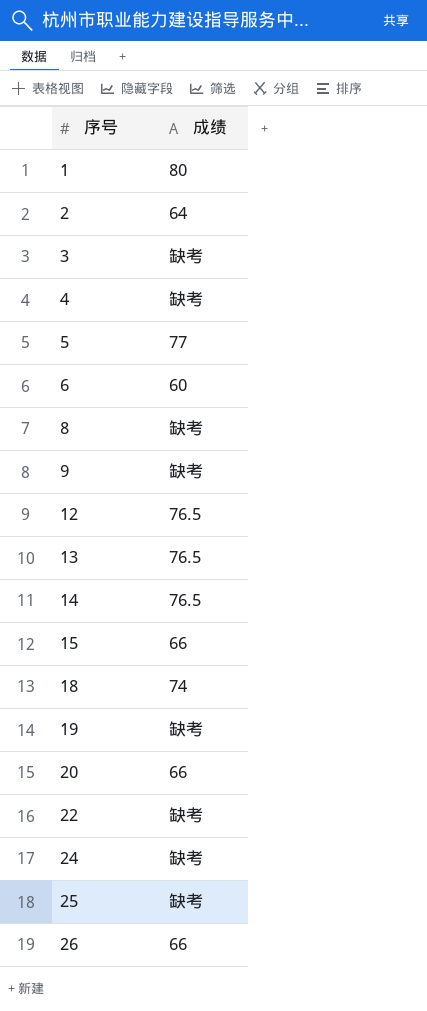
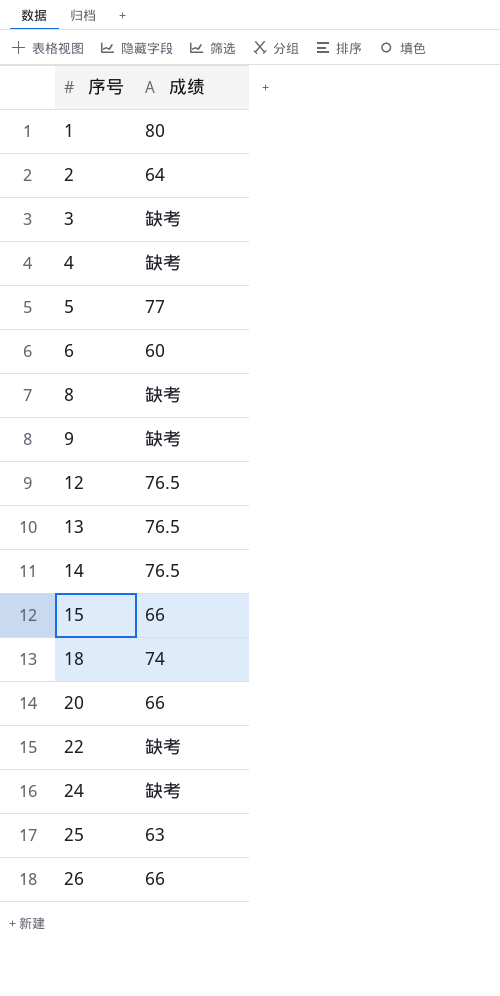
row 19: 缺考 -> none
25 | 成绩: 缺考 -> 63

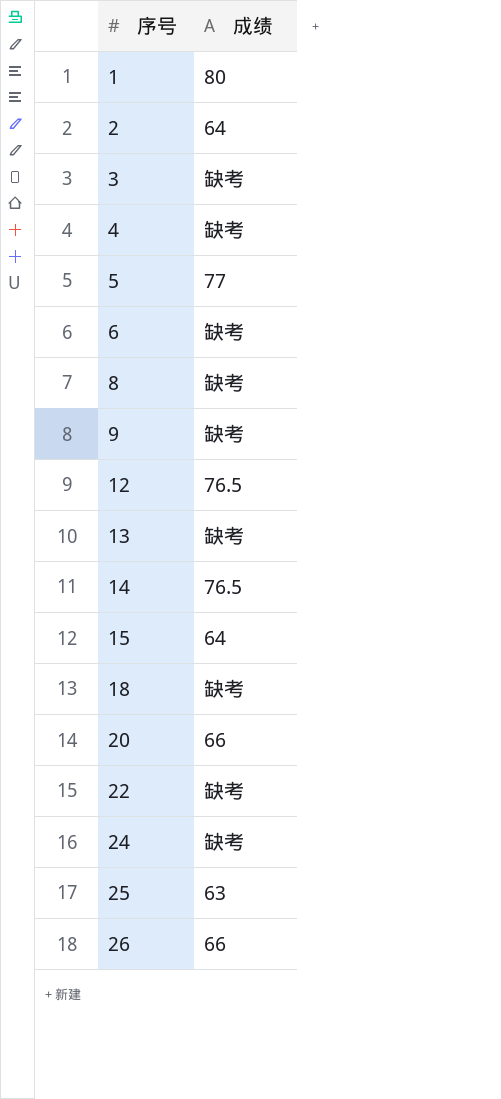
6 | 成绩: 60 -> 缺考
13 | 成绩: 76.5 -> 缺考
15 | 成绩: 66 -> 64
18 | 成绩: 74 -> 缺考

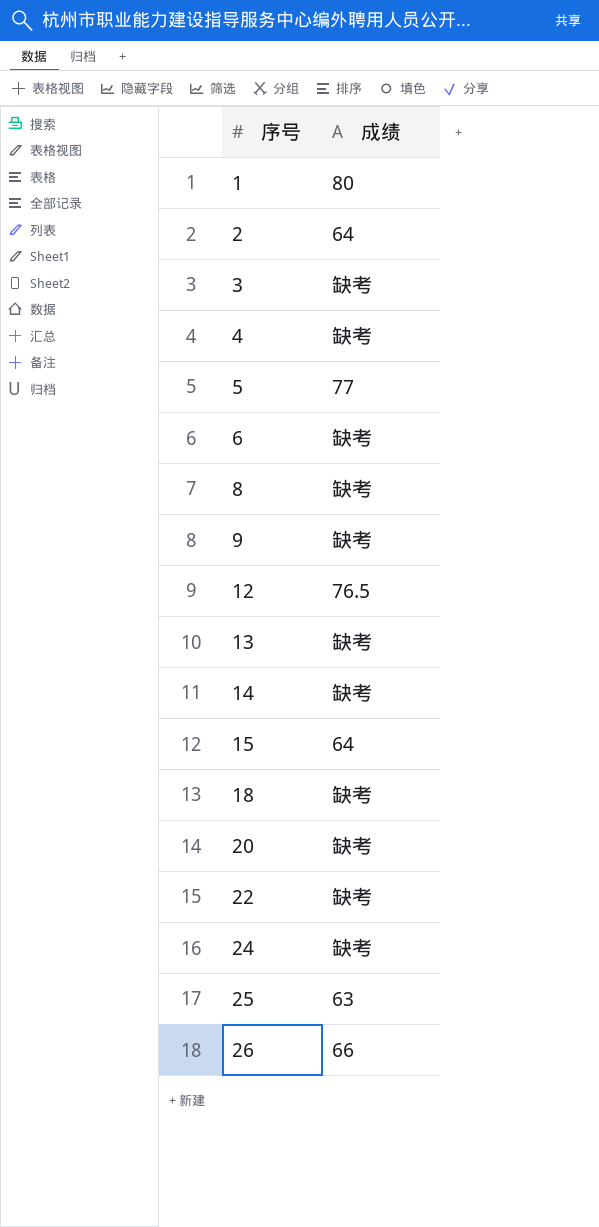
14 | 成绩: 76.5 -> 缺考
20 | 成绩: 66 -> 缺考

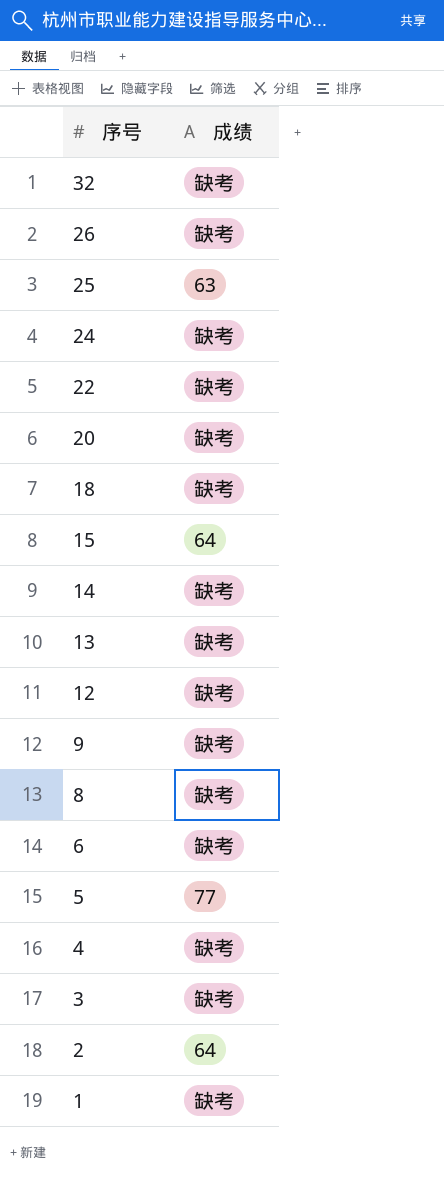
row order: 序号 ascending -> 序号 descending
row 32: none -> 缺考
26 | 成绩: 66 -> 缺考
12 | 成绩: 76.5 -> 缺考
1 | 成绩: 80 -> 缺考

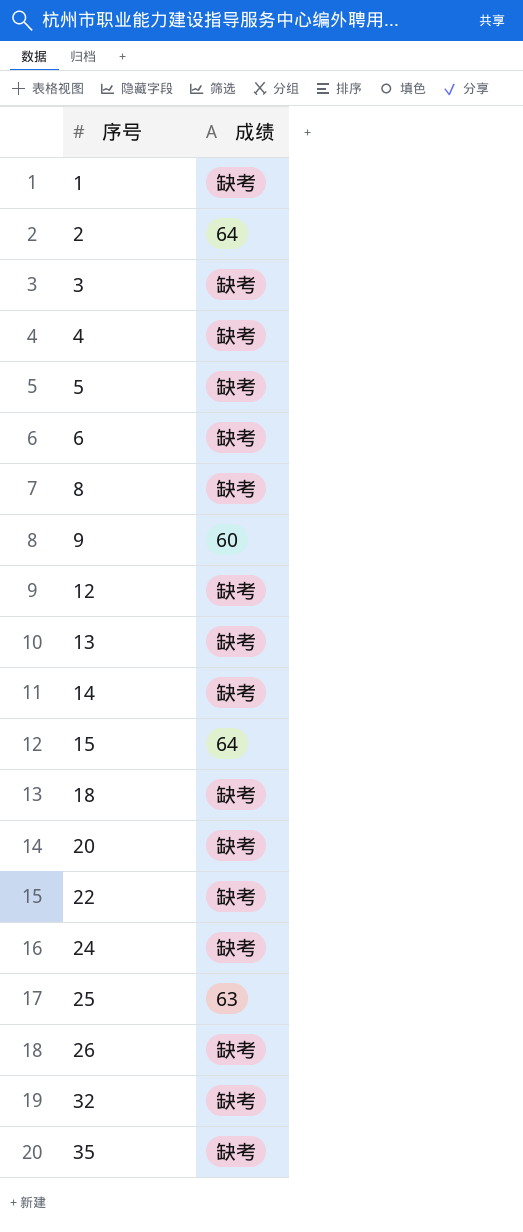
row order: 序号 descending -> 序号 ascending
5 | 成绩: 77 -> 缺考
9 | 成绩: 缺考 -> 60
row 35: none -> 缺考

